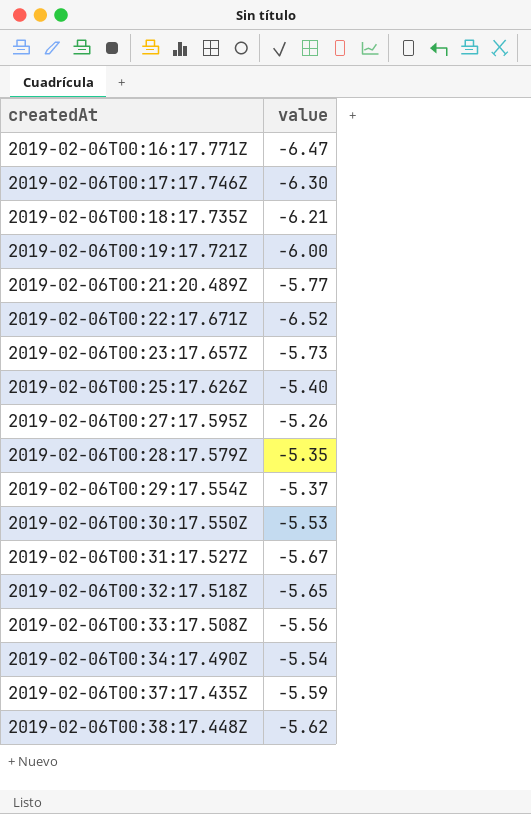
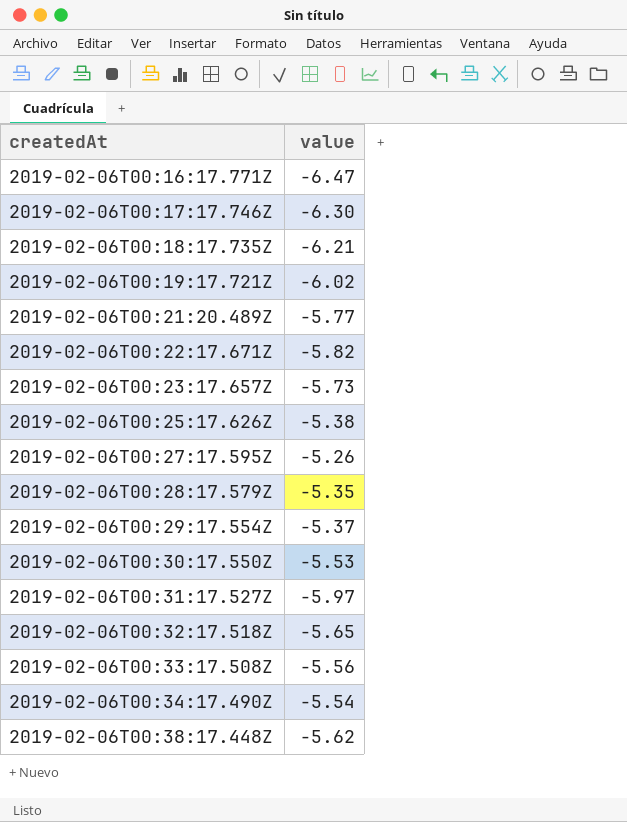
row 2019-02-06T00:37:17.435Z: -5.59 -> none
2019-02-06T00:19:17.721Z | value: -6.00 -> -6.02
2019-02-06T00:22:17.671Z | value: -6.52 -> -5.82
2019-02-06T00:25:17.626Z | value: -5.40 -> -5.38
2019-02-06T00:31:17.527Z | value: -5.67 -> -5.97

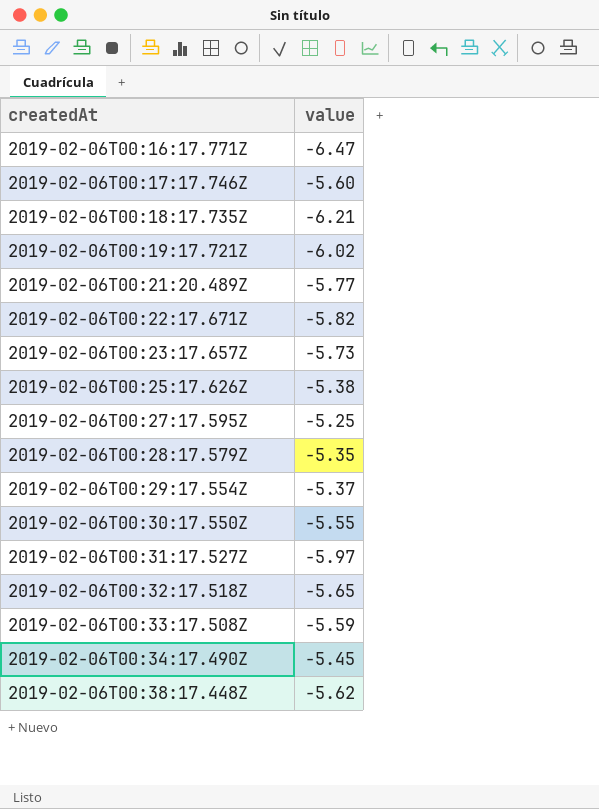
2019-02-06T00:17:17.746Z | value: -6.30 -> -5.60
2019-02-06T00:27:17.595Z | value: -5.26 -> -5.25
2019-02-06T00:30:17.550Z | value: -5.53 -> -5.55
2019-02-06T00:33:17.508Z | value: -5.56 -> -5.59
2019-02-06T00:34:17.490Z | value: -5.54 -> -5.45

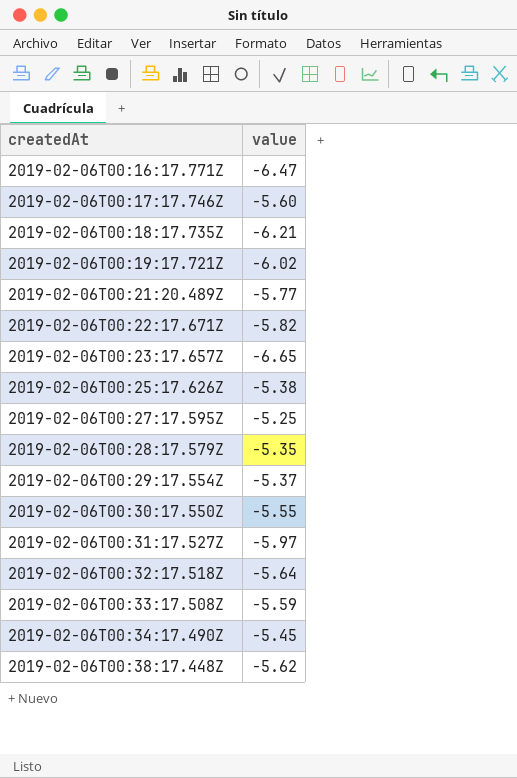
2019-02-06T00:23:17.657Z | value: -5.73 -> -6.65
2019-02-06T00:32:17.518Z | value: -5.65 -> -5.64

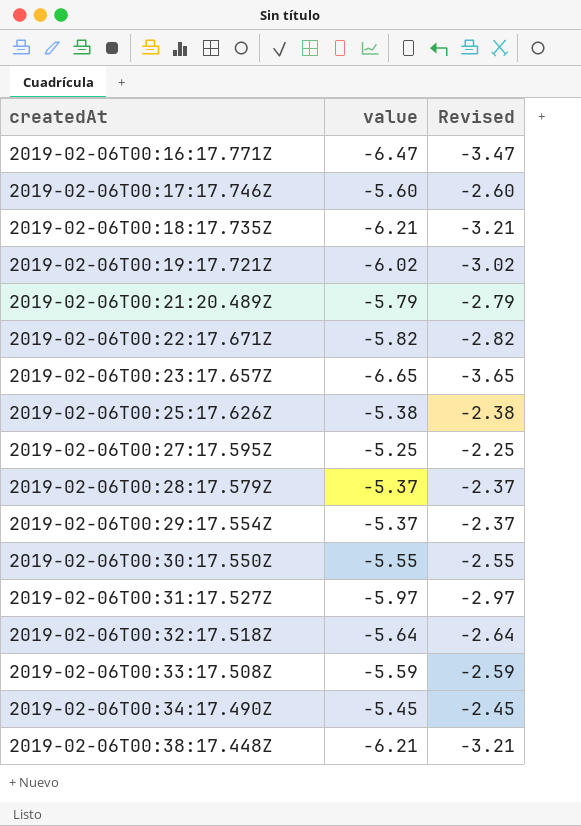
column Revised | formula: none -> [value] + 3
2019-02-06T00:21:20.489Z | value: -5.77 -> -5.79
2019-02-06T00:28:17.579Z | value: -5.35 -> -5.37
2019-02-06T00:38:17.448Z | value: -5.62 -> -6.21

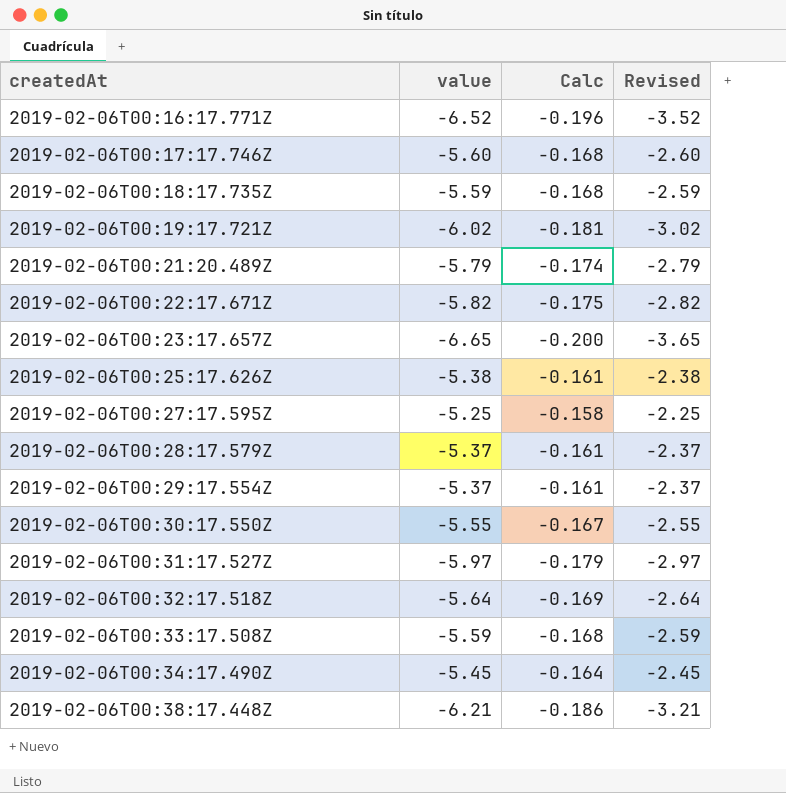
column Calc | formula: none -> [value] * 0.03
2019-02-06T00:16:17.771Z | value: -6.47 -> -6.52
2019-02-06T00:16:17.771Z | Revised: -3.47 -> -3.52
2019-02-06T00:18:17.735Z | value: -6.21 -> -5.59
2019-02-06T00:18:17.735Z | Revised: -3.21 -> -2.59

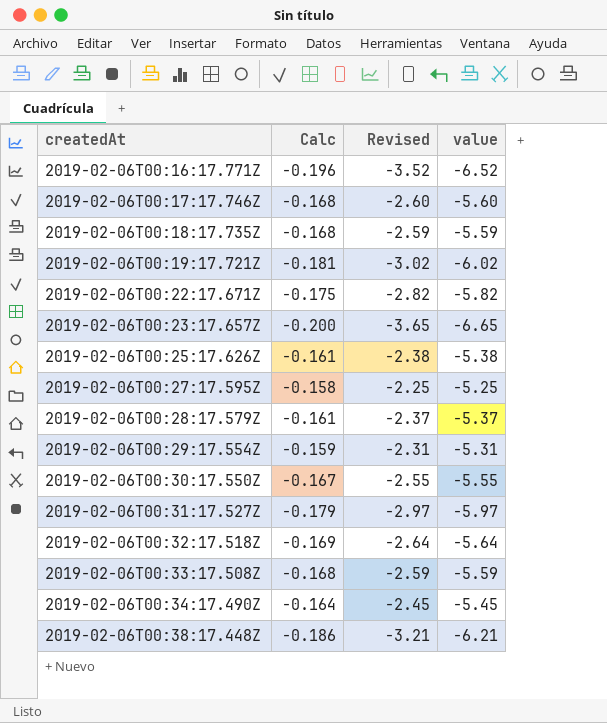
column value | position: 2 -> 4
row 2019-02-06T00:21:20.489Z: -5.79 | -0.174 | -2.79 -> none
2019-02-06T00:29:17.554Z | Calc: -0.161 -> -0.159
2019-02-06T00:29:17.554Z | Revised: -2.37 -> -2.31
2019-02-06T00:29:17.554Z | value: -5.37 -> -5.31

